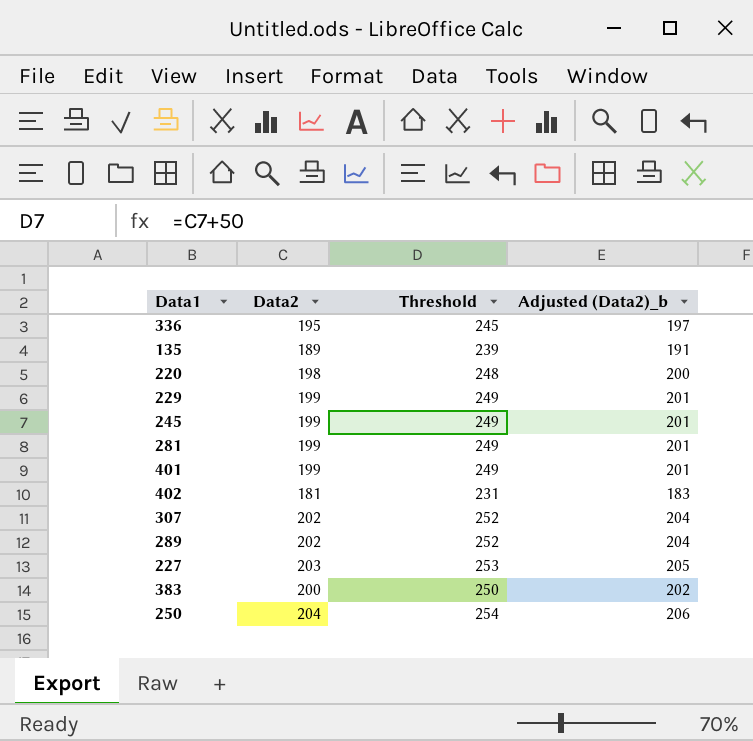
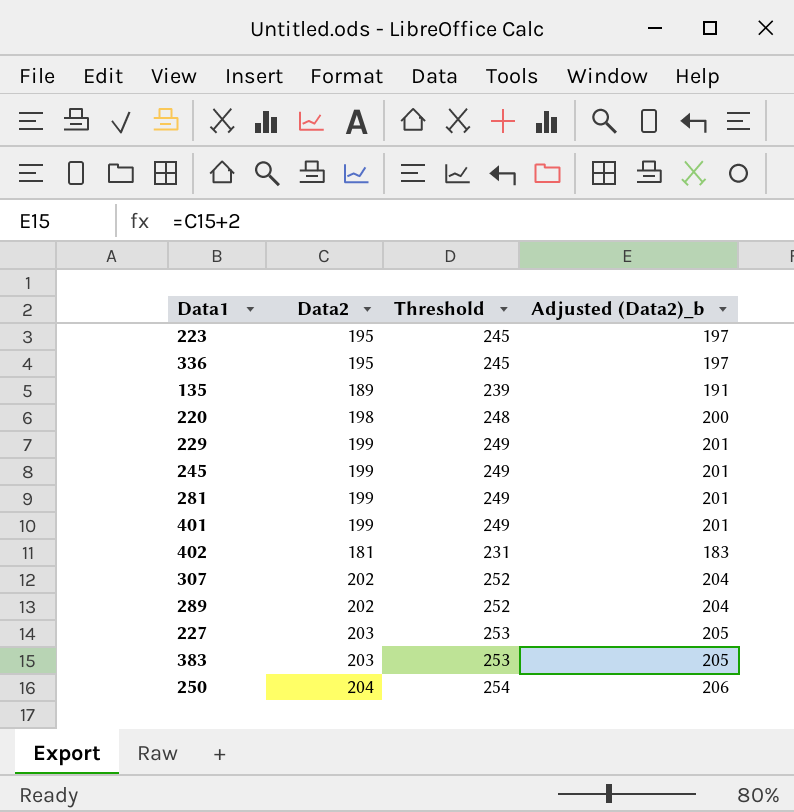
row 223: none -> 195 | 245 | 197
383 | Data2: 200 -> 203
383 | Threshold: 250 -> 253
383 | Adjusted (Data2)_b: 202 -> 205

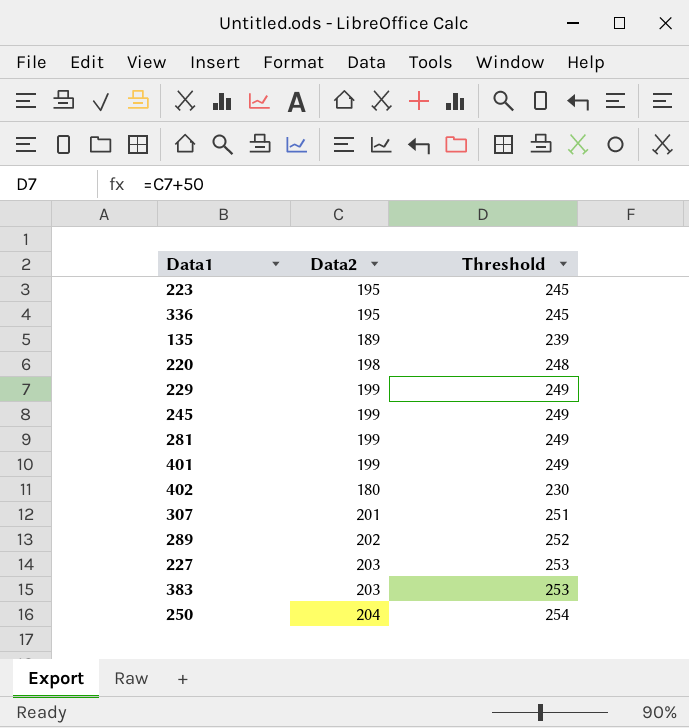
column Adjusted (Data2)_b | formula: [Data2] + 2 -> none
402 | Data2: 181 -> 180
402 | Threshold: 231 -> 230
307 | Data2: 202 -> 201
307 | Threshold: 252 -> 251

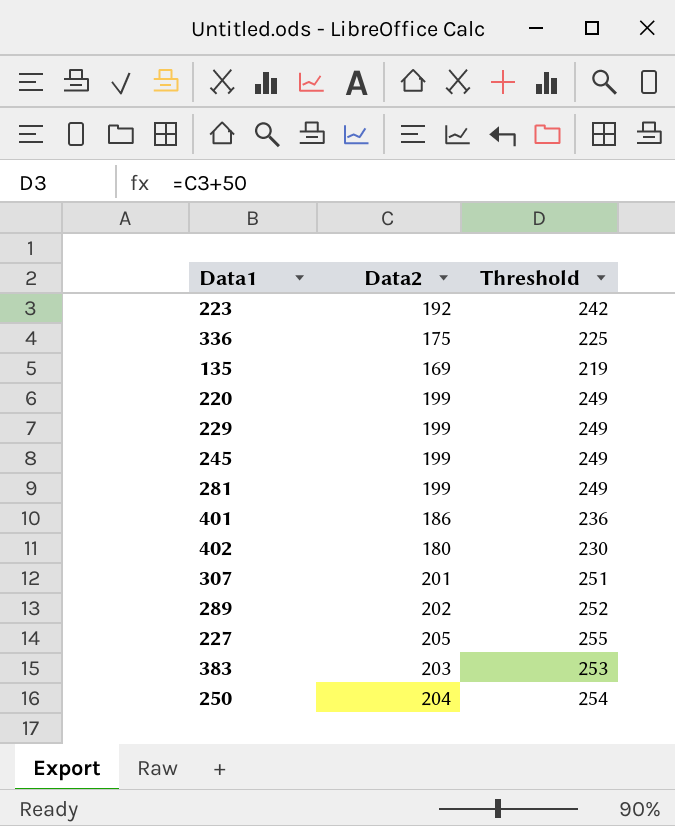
223 | Data2: 195 -> 192
223 | Threshold: 245 -> 242
336 | Data2: 195 -> 175
336 | Threshold: 245 -> 225
135 | Data2: 189 -> 169
135 | Threshold: 239 -> 219
220 | Data2: 198 -> 199
220 | Threshold: 248 -> 249
401 | Data2: 199 -> 186
401 | Threshold: 249 -> 236
227 | Data2: 203 -> 205
227 | Threshold: 253 -> 255

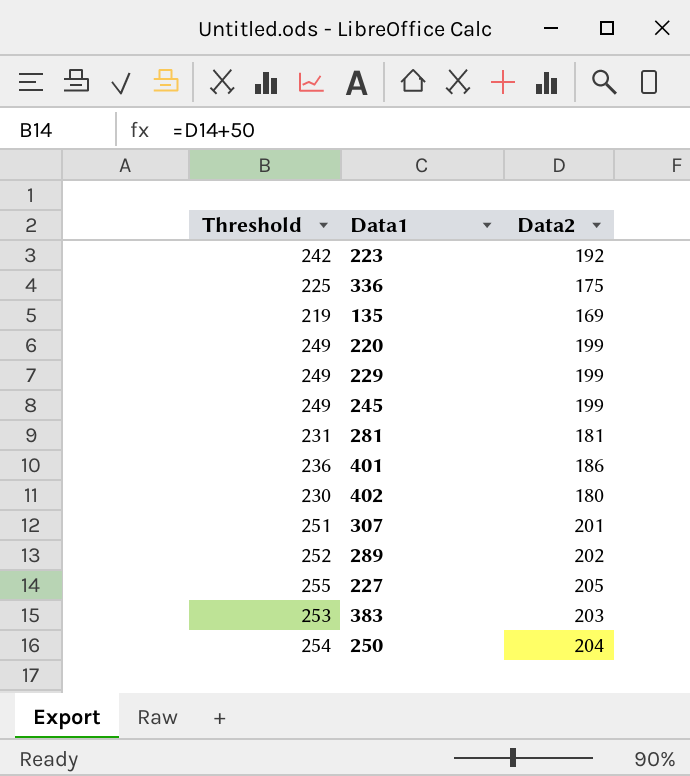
column Threshold | position: 3 -> 1
281 | Threshold: 249 -> 231
281 | Data2: 199 -> 181

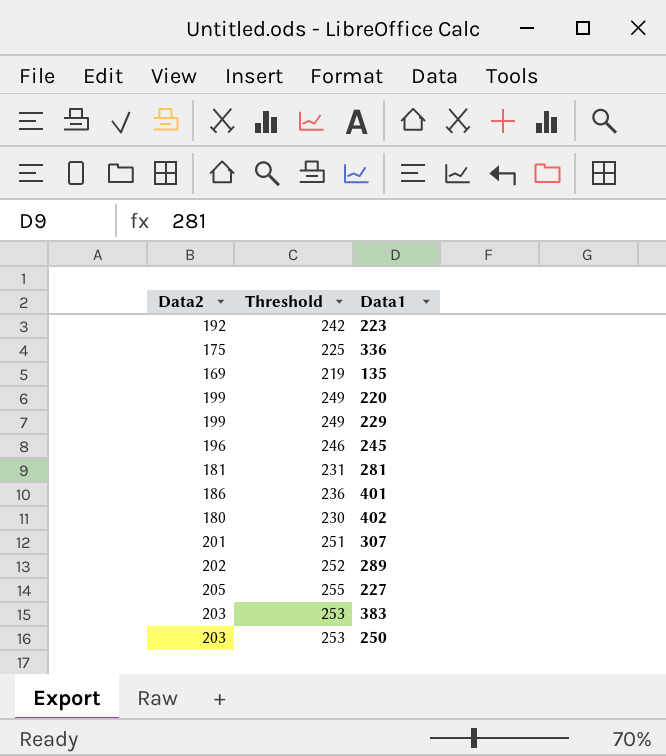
column Data2 | position: 3 -> 1
245 | Data2: 199 -> 196
245 | Threshold: 249 -> 246
250 | Data2: 204 -> 203
250 | Threshold: 254 -> 253

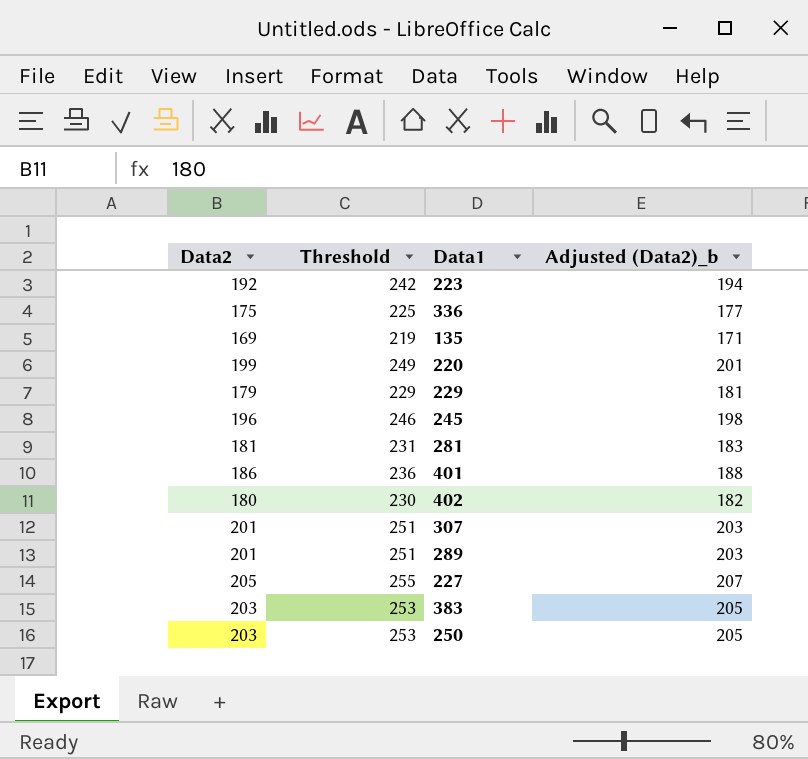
column Adjusted (Data2)_b | formula: none -> [Data2] + 2
229 | Data2: 199 -> 179
229 | Threshold: 249 -> 229
289 | Data2: 202 -> 201
289 | Threshold: 252 -> 251

